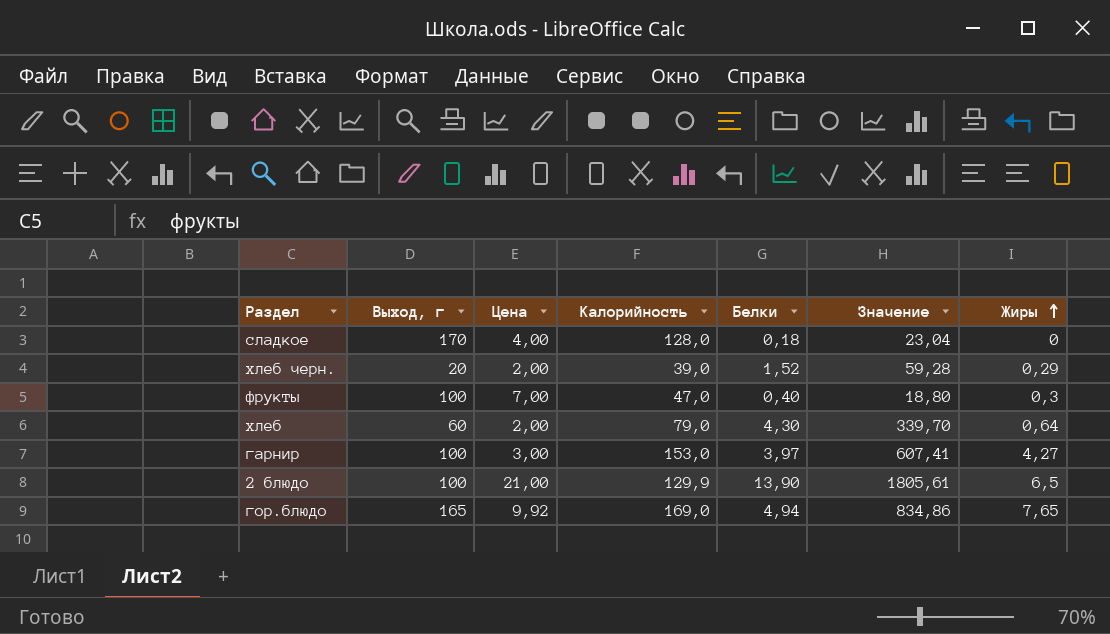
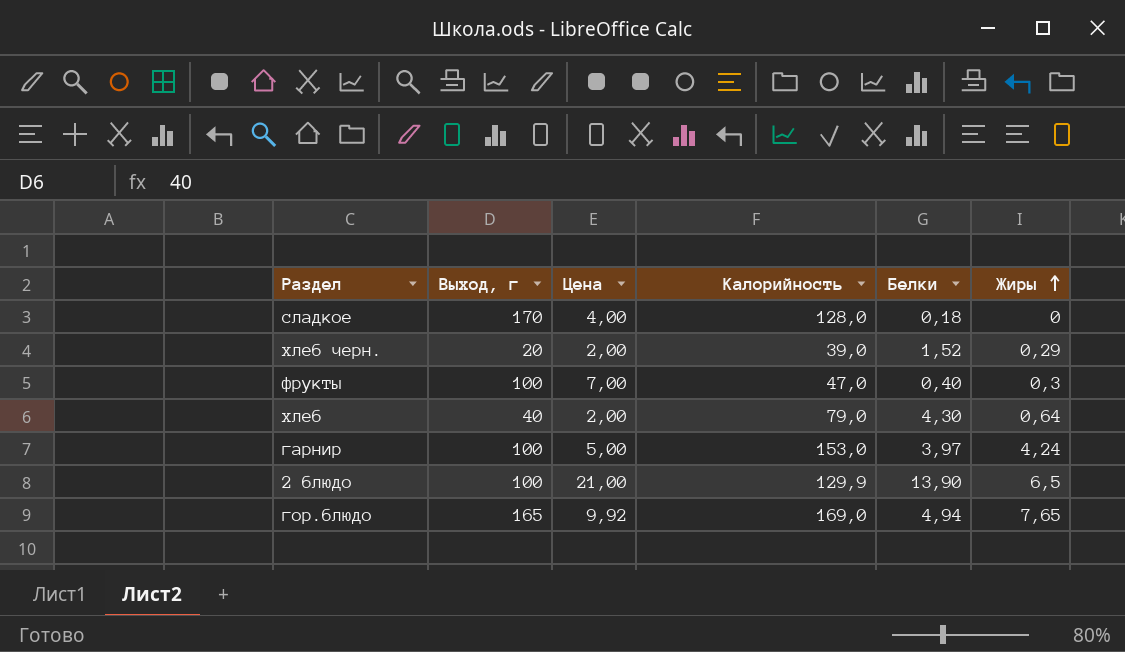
column Значение | formula: [Калорийность] * [Белки] -> none
хлеб | Выход, г: 60 -> 40
гарнир | Цена: 3,00 -> 5,00
гарнир | Жиры: 4,27 -> 4,24

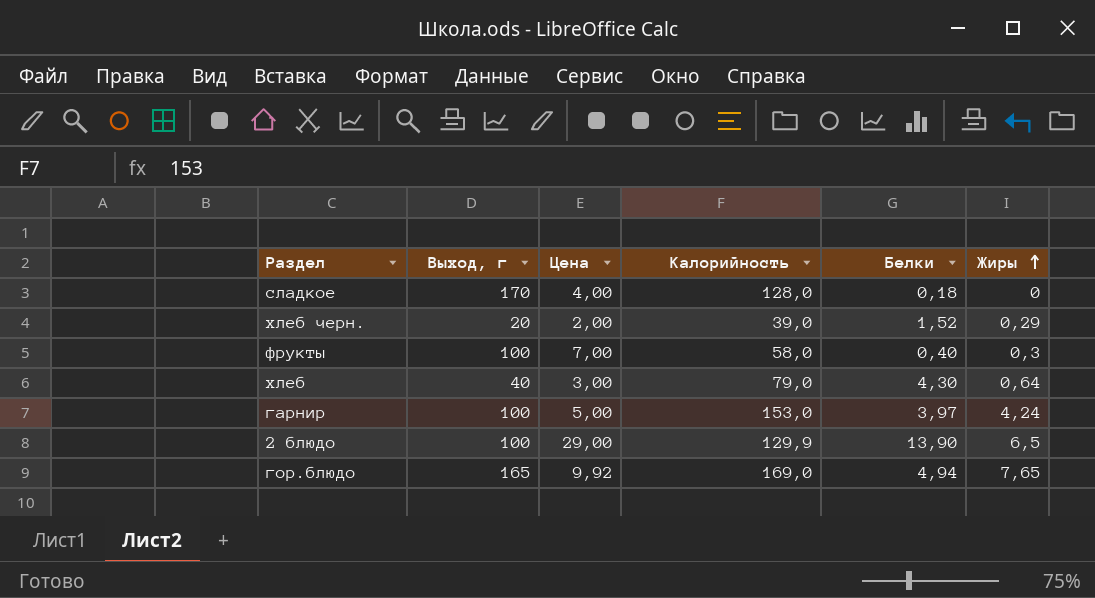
фрукты | Калорийность: 47,0 -> 58,0
хлеб | Цена: 2,00 -> 3,00
2 блюдо | Цена: 21,00 -> 29,00

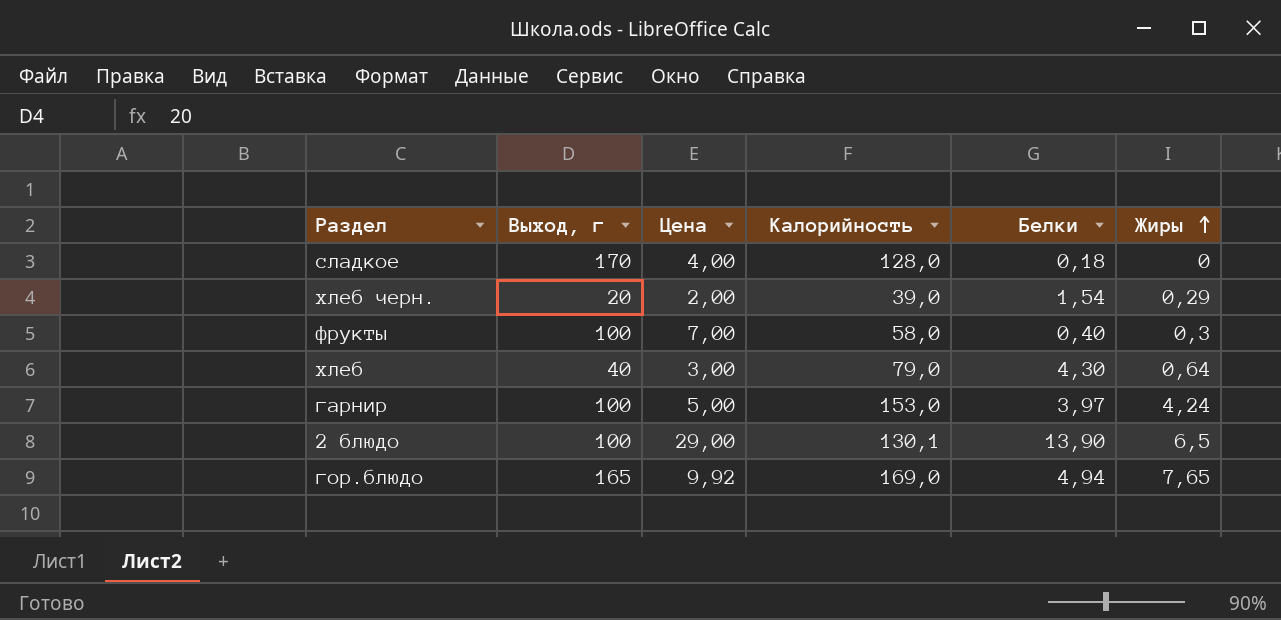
хлеб черн. | Белки: 1,52 -> 1,54
2 блюдо | Калорийность: 129,9 -> 130,1

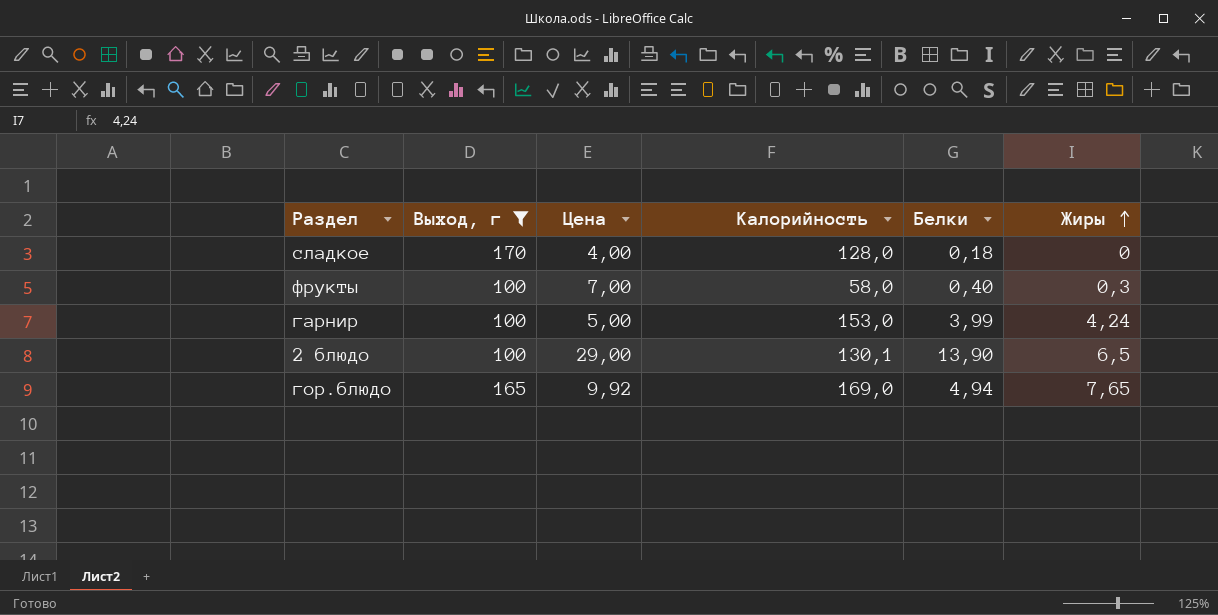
filter: none -> Выход, г >= 100
гарнир | Белки: 3,97 -> 3,99

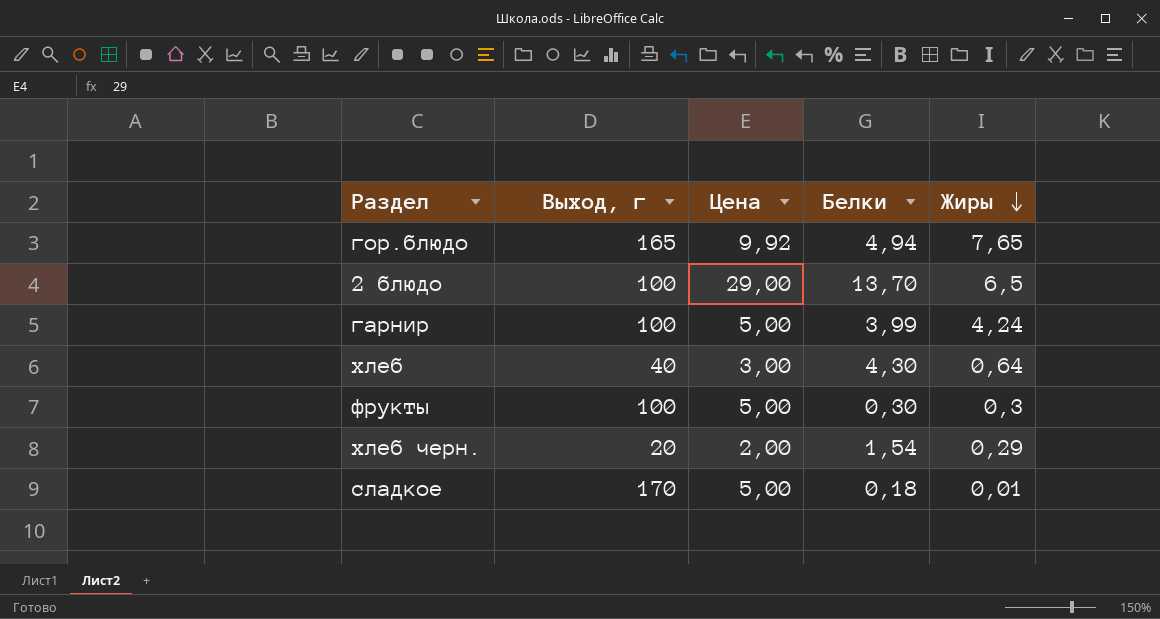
filter: Выход, г >= 100 -> none
row order: Жиры ascending -> Жиры descending
column Калорийность | position: 4 -> none
2 блюдо | Белки: 13,90 -> 13,70
фрукты | Цена: 7,00 -> 5,00
фрукты | Белки: 0,40 -> 0,30
сладкое | Цена: 4,00 -> 5,00
сладкое | Жиры: 0 -> 0,01

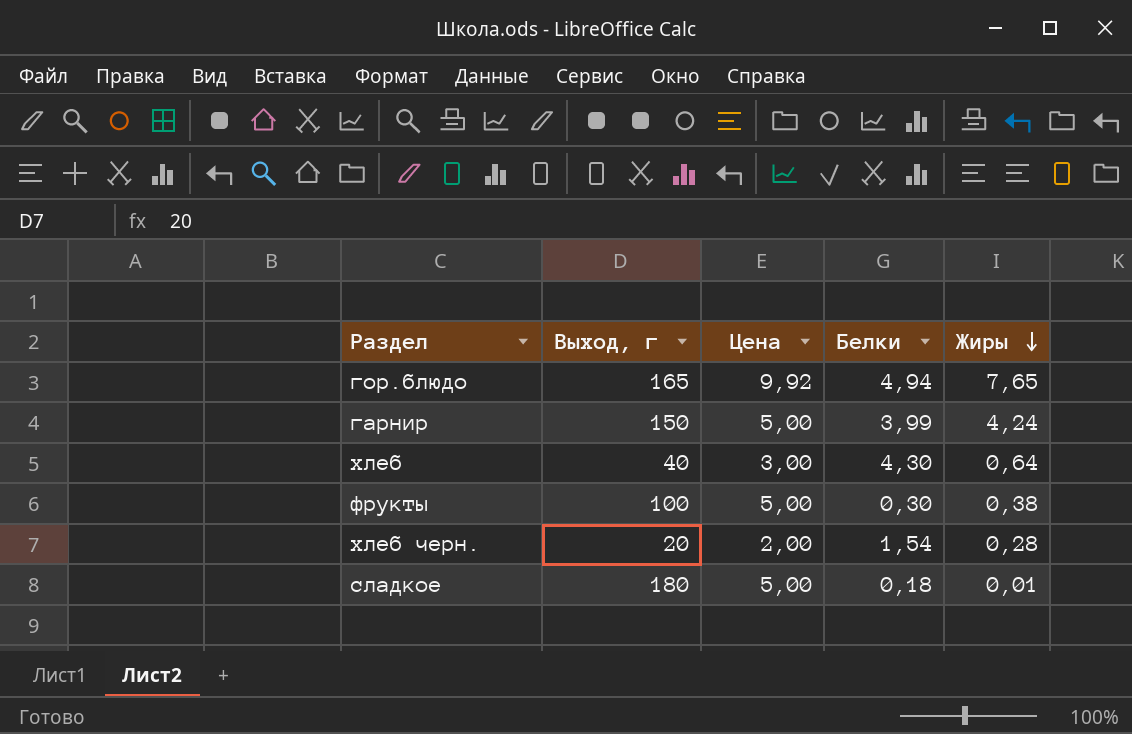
row 2 блюдо: 100 | 29,00 | 13,70 | 6,5 -> none
гарнир | Выход, г: 100 -> 150
фрукты | Жиры: 0,3 -> 0,38
хлеб черн. | Жиры: 0,29 -> 0,28
сладкое | Выход, г: 170 -> 180

